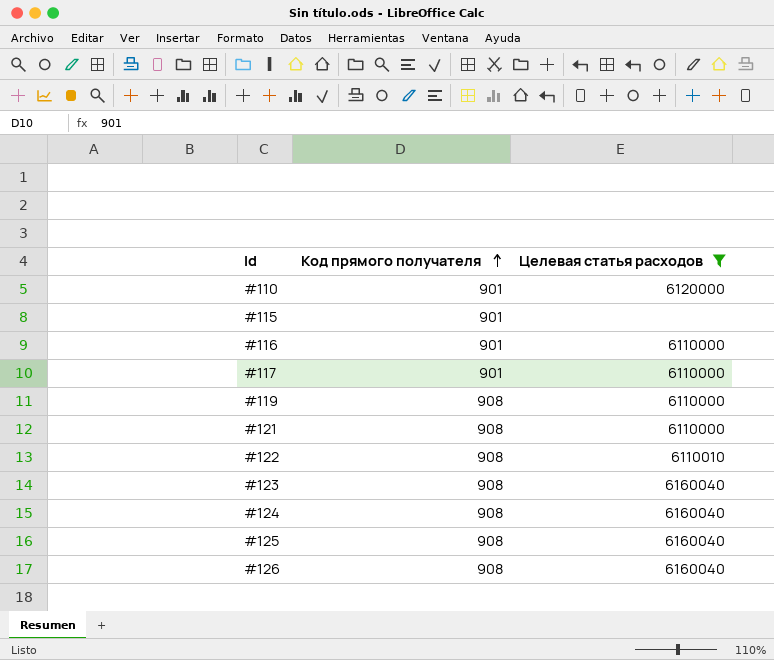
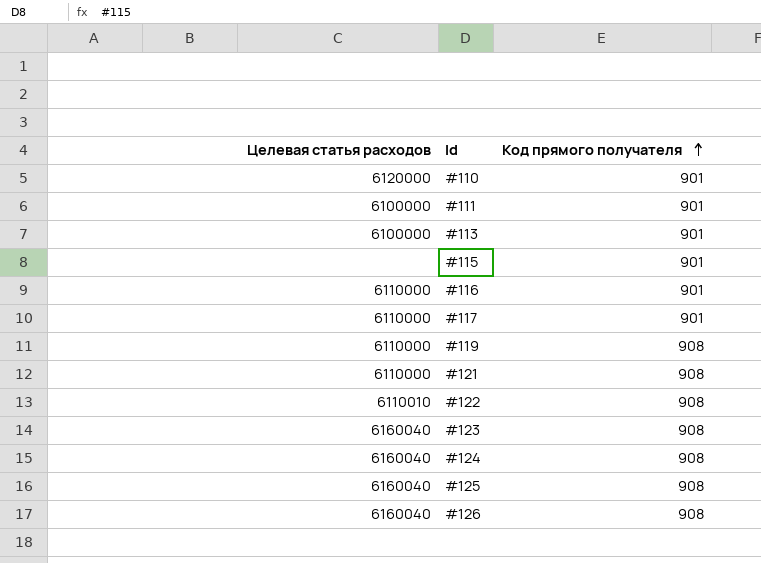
filter: Целевая статья расходов != 6100000 -> none
column Целевая статья расходов | position: 3 -> 1

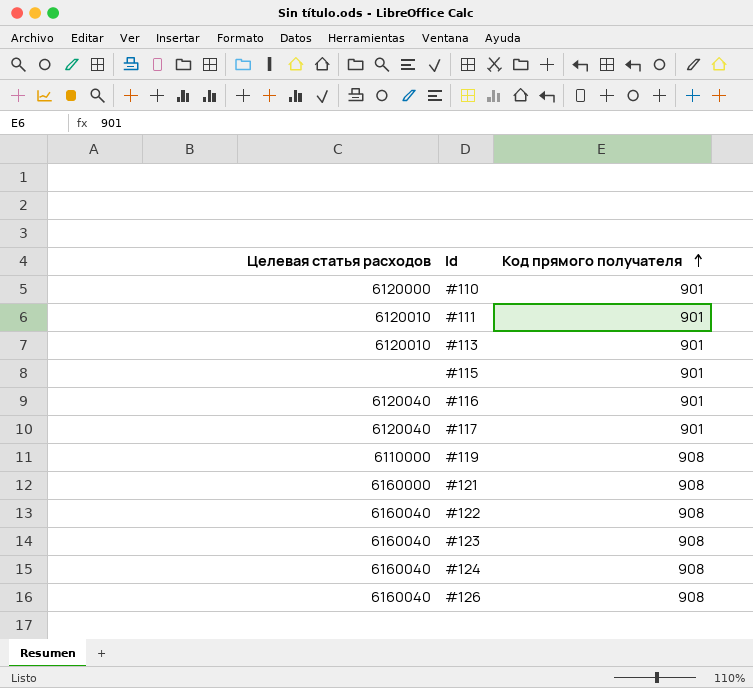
row #125: 6160040 | 908 -> none
#111 | Целевая статья расходов: 6100000 -> 6120010
#113 | Целевая статья расходов: 6100000 -> 6120010
#116 | Целевая статья расходов: 6110000 -> 6120040
#117 | Целевая статья расходов: 6110000 -> 6120040
#121 | Целевая статья расходов: 6110000 -> 6160000
#122 | Целевая статья расходов: 6110010 -> 6160040

